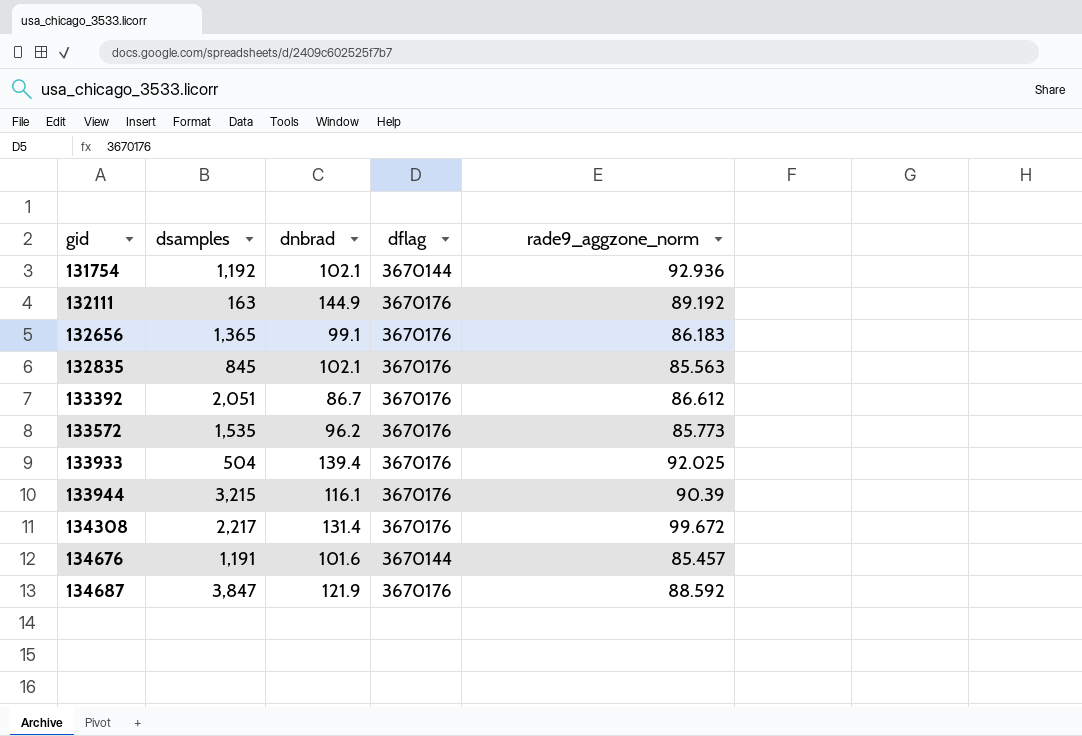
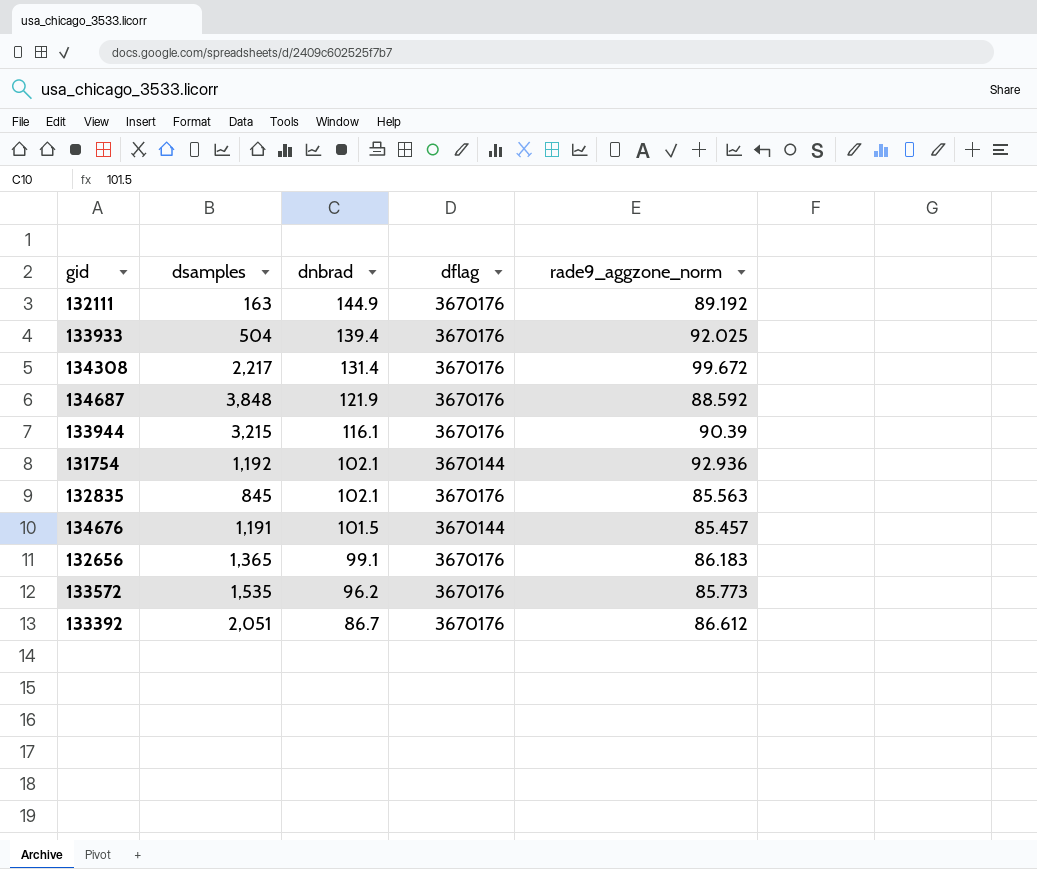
row order: gid ascending -> dnbrad descending
134687 | dsamples: 3,847 -> 3,848
134676 | dnbrad: 101.6 -> 101.5

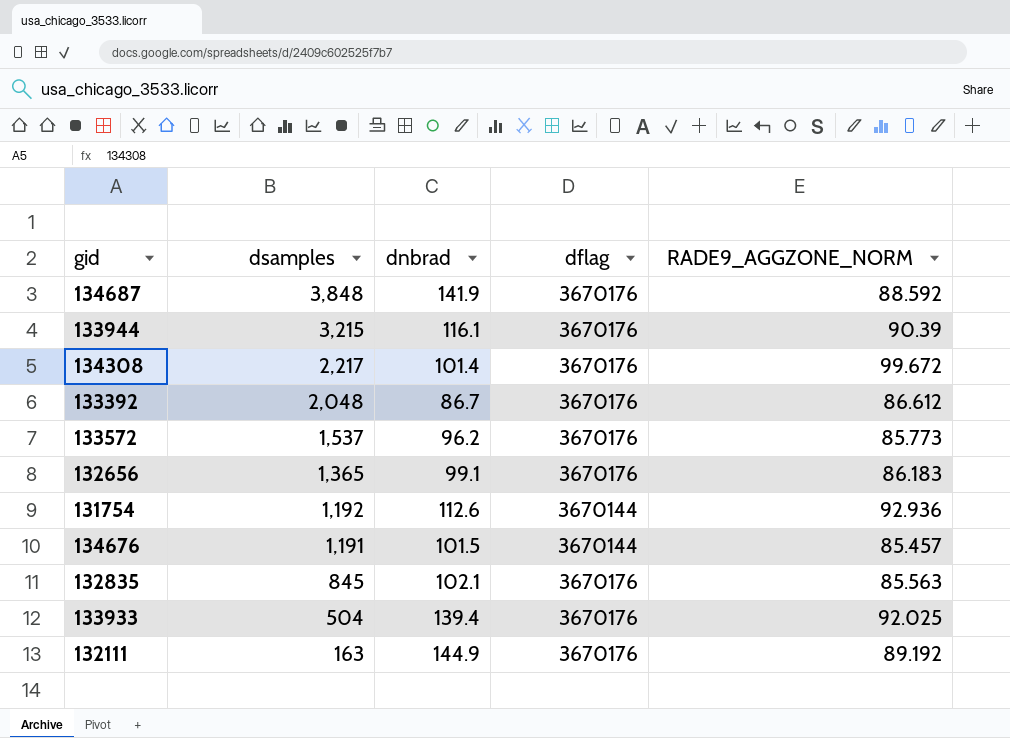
row order: dnbrad descending -> dsamples descending
column name: rade9_aggzone_norm -> RADE9_AGGZONE_NORM
134687 | dnbrad: 121.9 -> 141.9
134308 | dnbrad: 131.4 -> 101.4
133392 | dsamples: 2,051 -> 2,048
133572 | dsamples: 1,535 -> 1,537
131754 | dnbrad: 102.1 -> 112.6

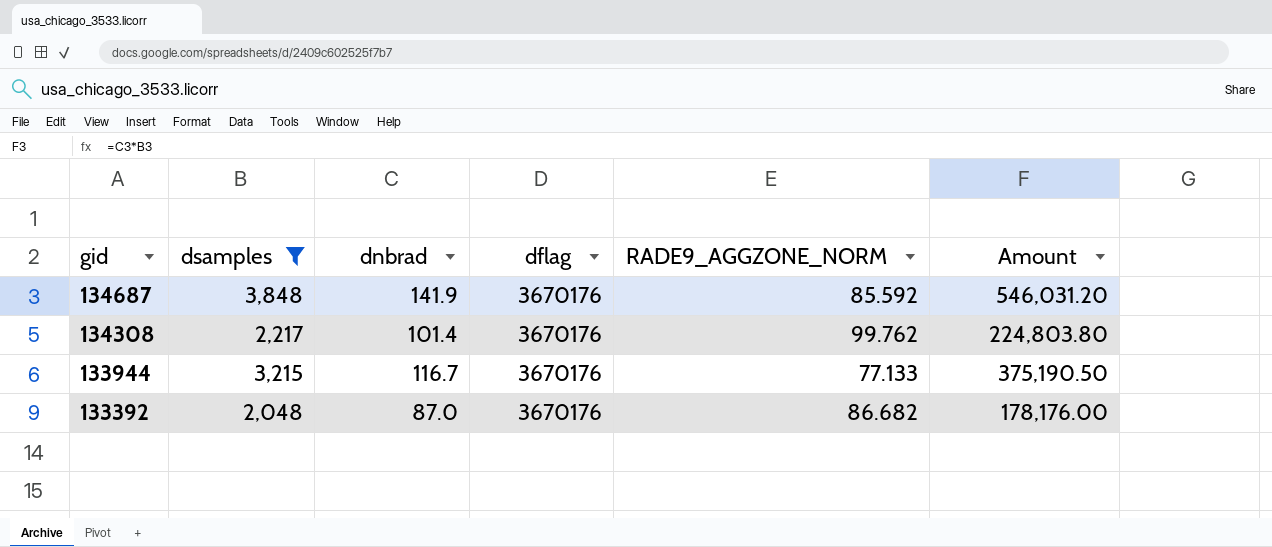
filter: none -> dsamples >= 2,048
row order: dsamples descending -> gid descending
column Amount | formula: none -> [dsamples] * [dnbrad]
134687 | RADE9_AGGZONE_NORM: 88.592 -> 85.592
134308 | RADE9_AGGZONE_NORM: 99.672 -> 99.762
133944 | dnbrad: 116.1 -> 116.7
133944 | RADE9_AGGZONE_NORM: 90.39 -> 77.133
133392 | dnbrad: 86.7 -> 87.0
133392 | RADE9_AGGZONE_NORM: 86.612 -> 86.682

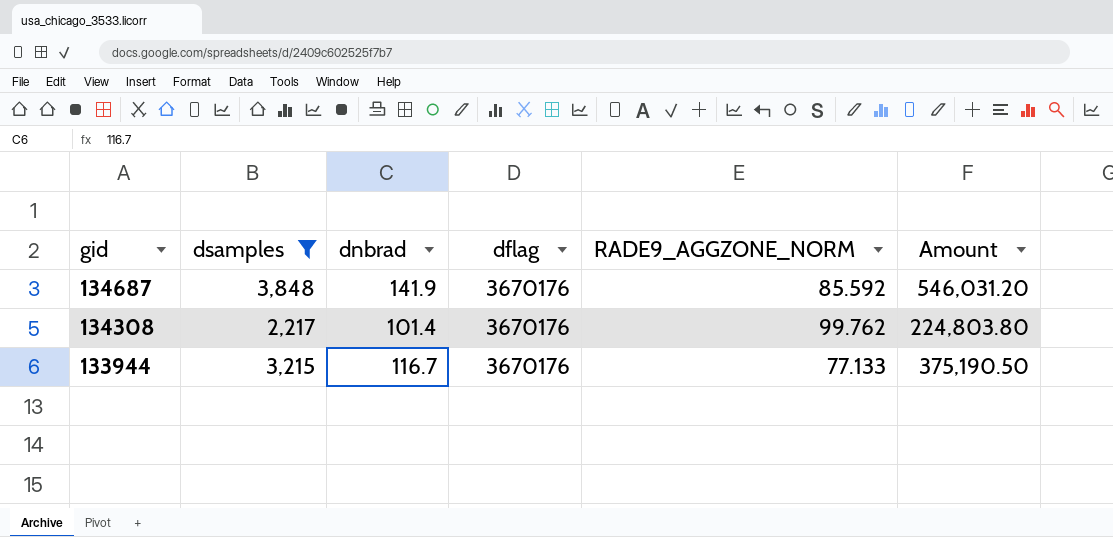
row 133392: 2,048 | 87.0 | 3670176 | 86.682 | 178,176.00 -> none

